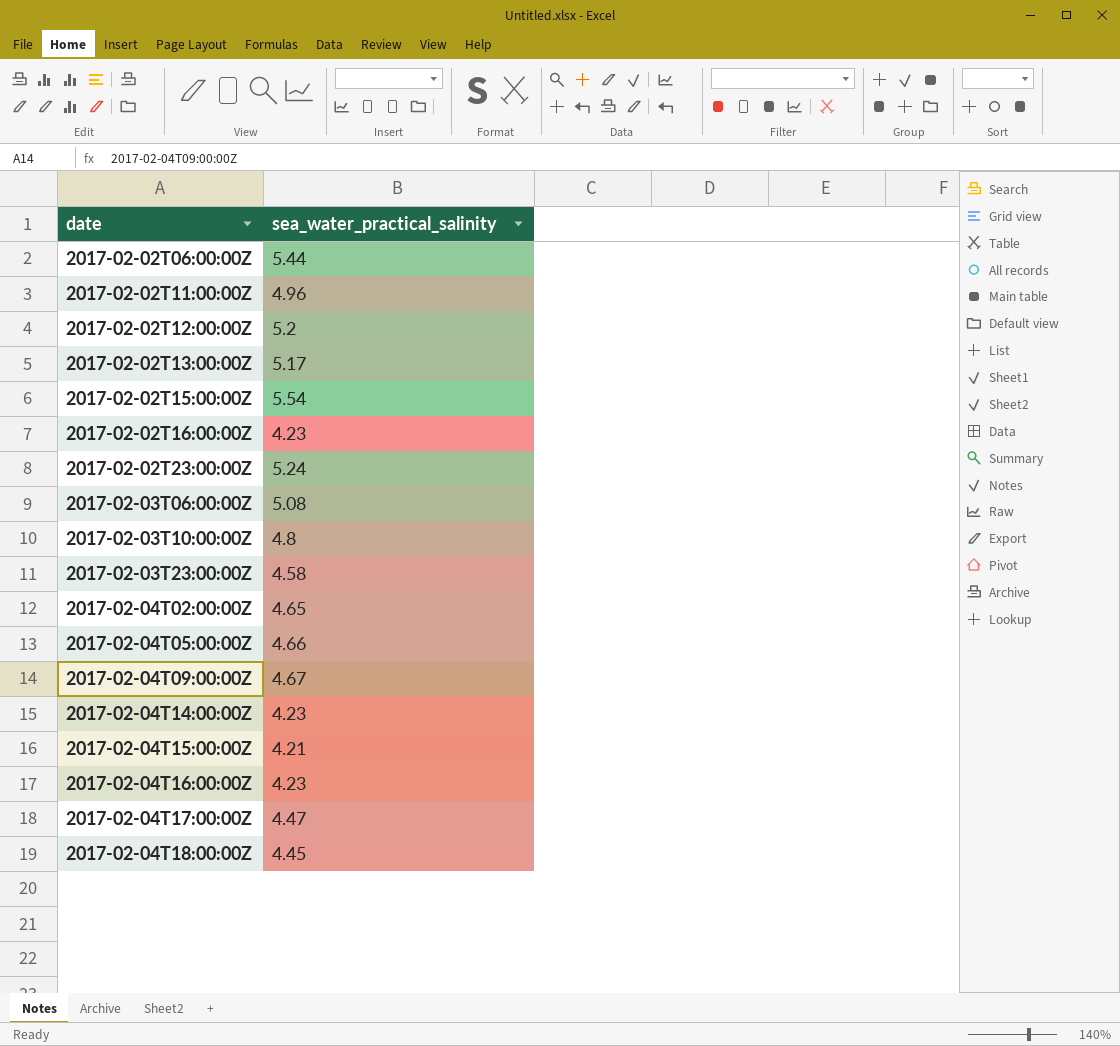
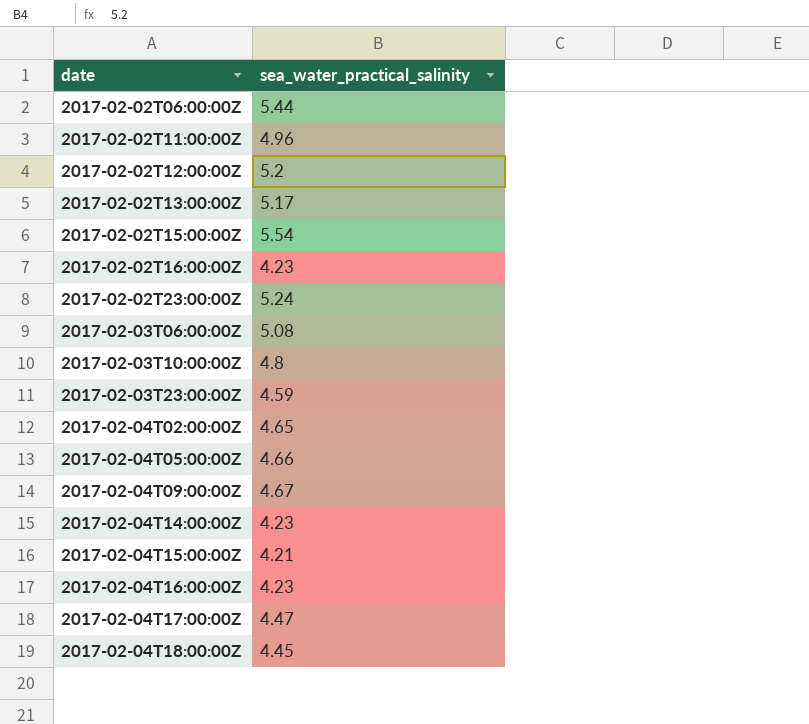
2017-02-03T23:00:00Z | sea_water_practical_salinity: 4.58 -> 4.59

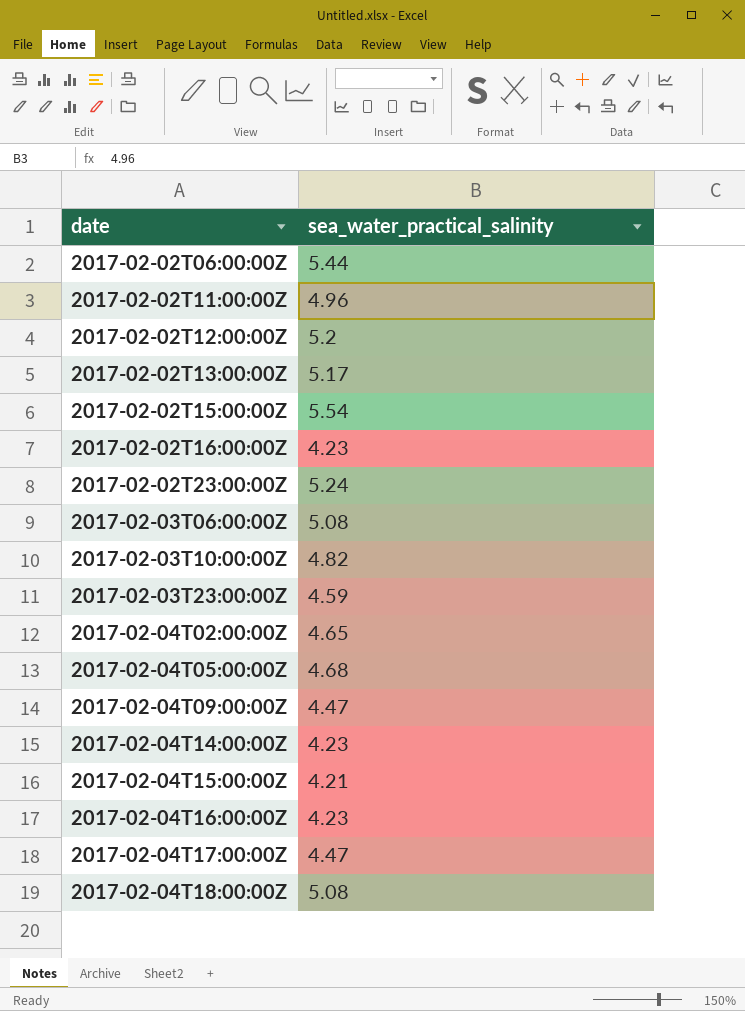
2017-02-03T10:00:00Z | sea_water_practical_salinity: 4.8 -> 4.82
2017-02-04T05:00:00Z | sea_water_practical_salinity: 4.66 -> 4.68
2017-02-04T09:00:00Z | sea_water_practical_salinity: 4.67 -> 4.47
2017-02-04T18:00:00Z | sea_water_practical_salinity: 4.45 -> 5.08

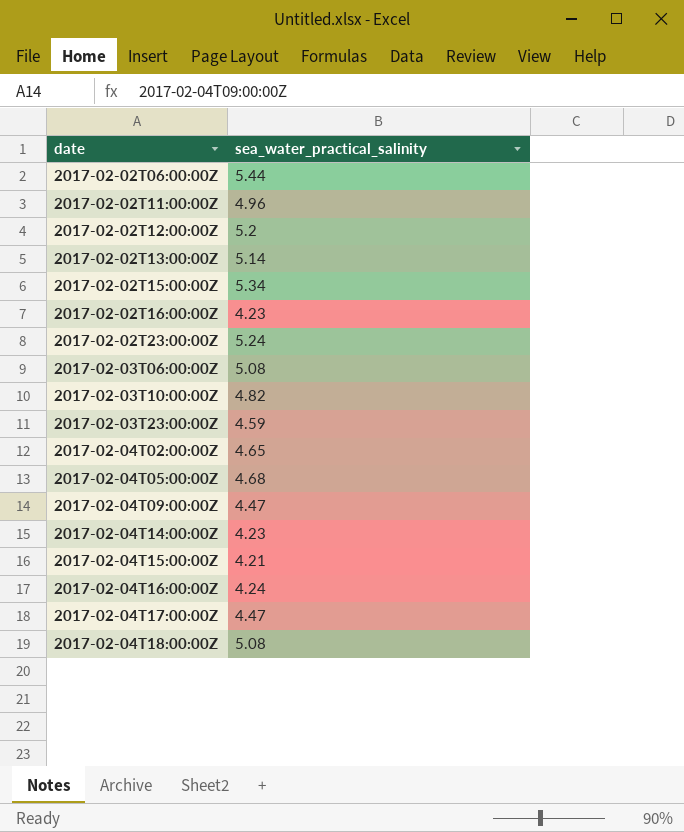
2017-02-02T13:00:00Z | sea_water_practical_salinity: 5.17 -> 5.14
2017-02-02T15:00:00Z | sea_water_practical_salinity: 5.54 -> 5.34
2017-02-04T16:00:00Z | sea_water_practical_salinity: 4.23 -> 4.24

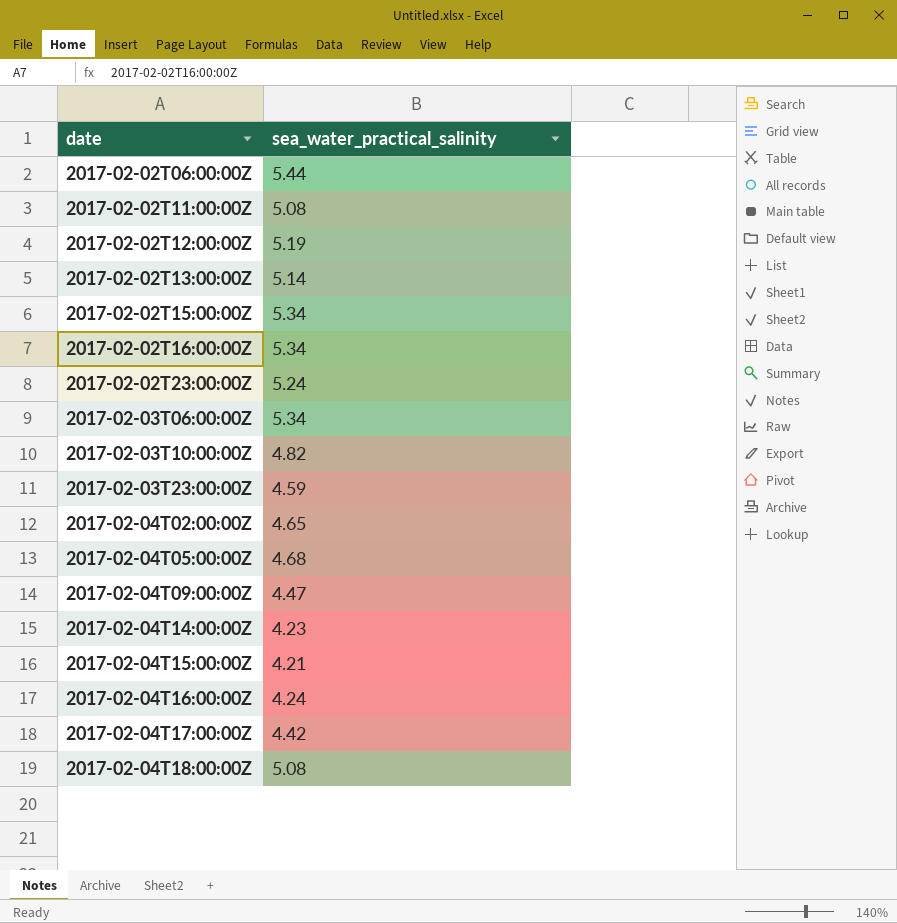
2017-02-02T11:00:00Z | sea_water_practical_salinity: 4.96 -> 5.08
2017-02-02T12:00:00Z | sea_water_practical_salinity: 5.2 -> 5.19
2017-02-02T16:00:00Z | sea_water_practical_salinity: 4.23 -> 5.34
2017-02-03T06:00:00Z | sea_water_practical_salinity: 5.08 -> 5.34
2017-02-04T17:00:00Z | sea_water_practical_salinity: 4.47 -> 4.42

